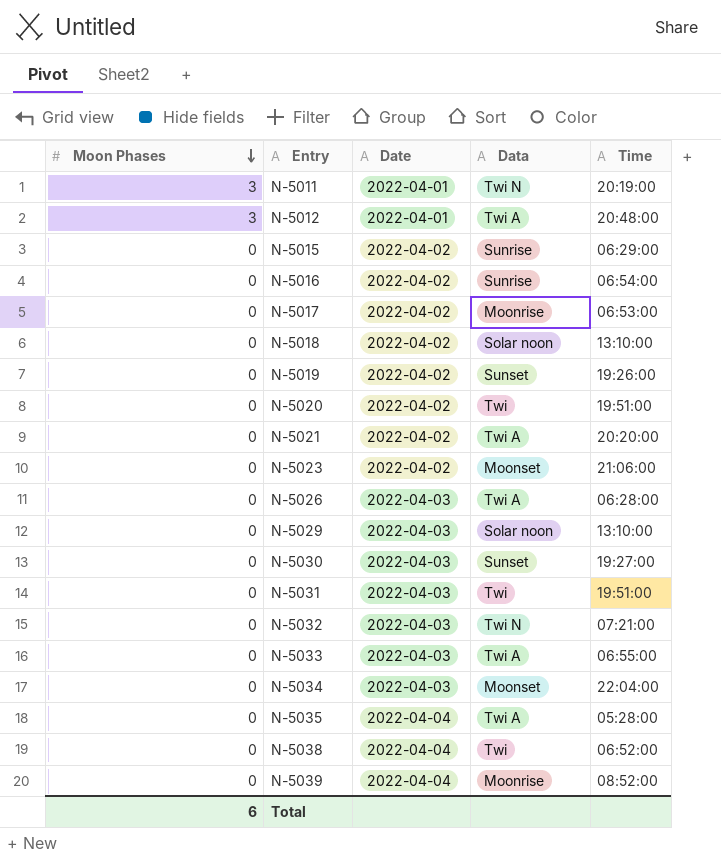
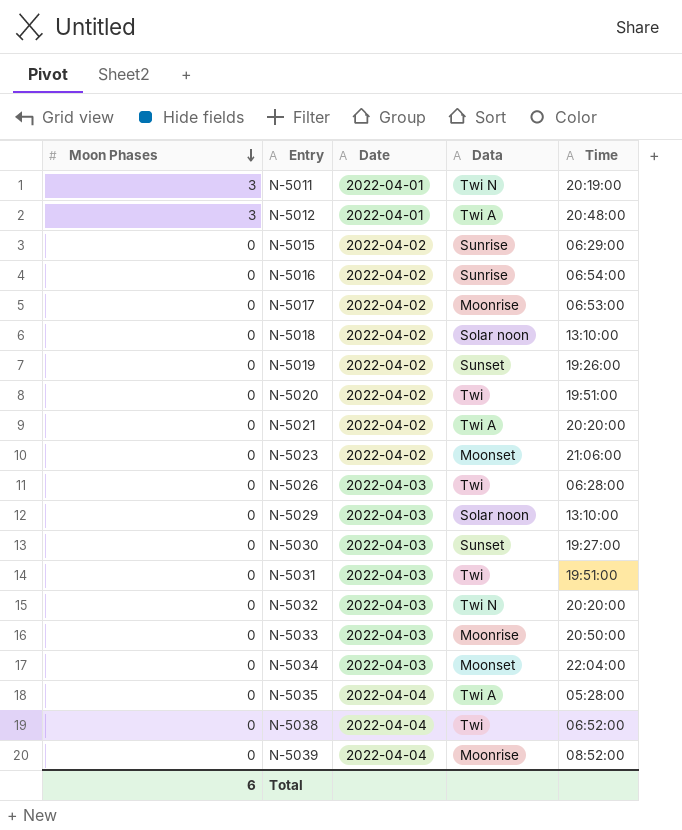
N-5026 | Data: Twi A -> Twi
N-5032 | Time: 07:21:00 -> 20:20:00
N-5033 | Data: Twi A -> Moonrise
N-5033 | Time: 06:55:00 -> 20:50:00

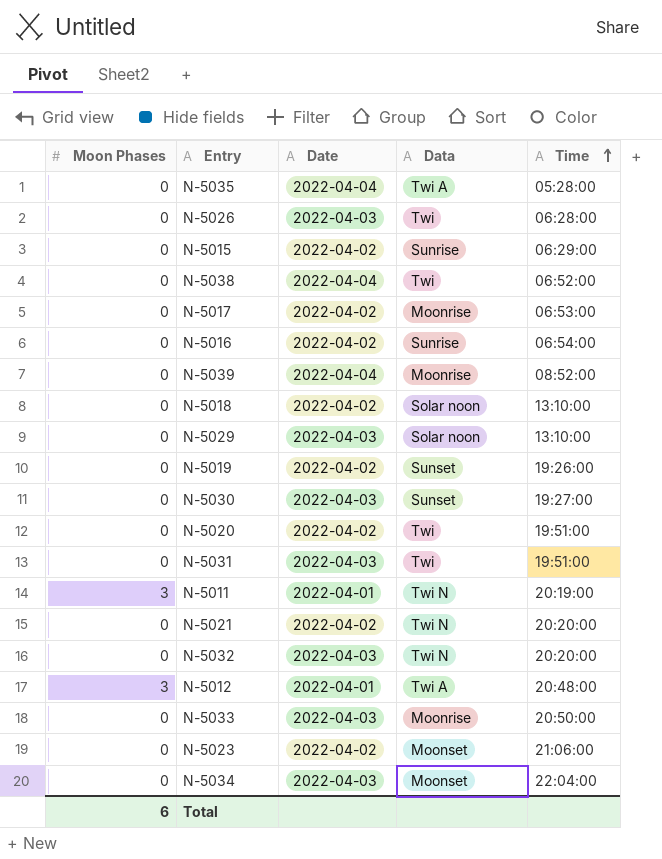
row order: Moon Phases descending -> Time ascending
N-5021 | Data: Twi A -> Twi N

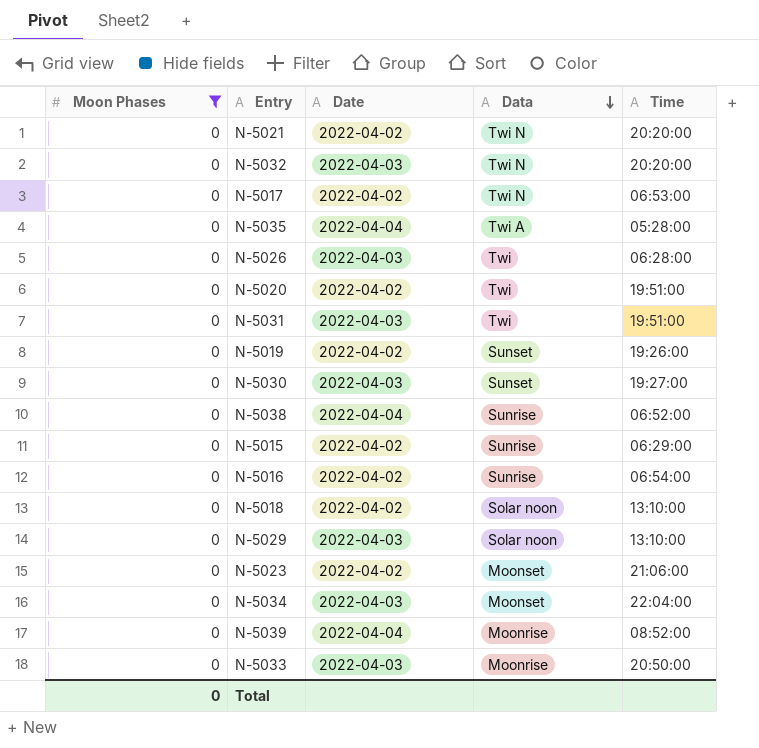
filter: none -> Moon Phases = 0
row order: Time ascending -> Data descending
N-5017 | Data: Moonrise -> Twi N
N-5038 | Data: Twi -> Sunrise
Total | Moon Phases: 6 -> 0

